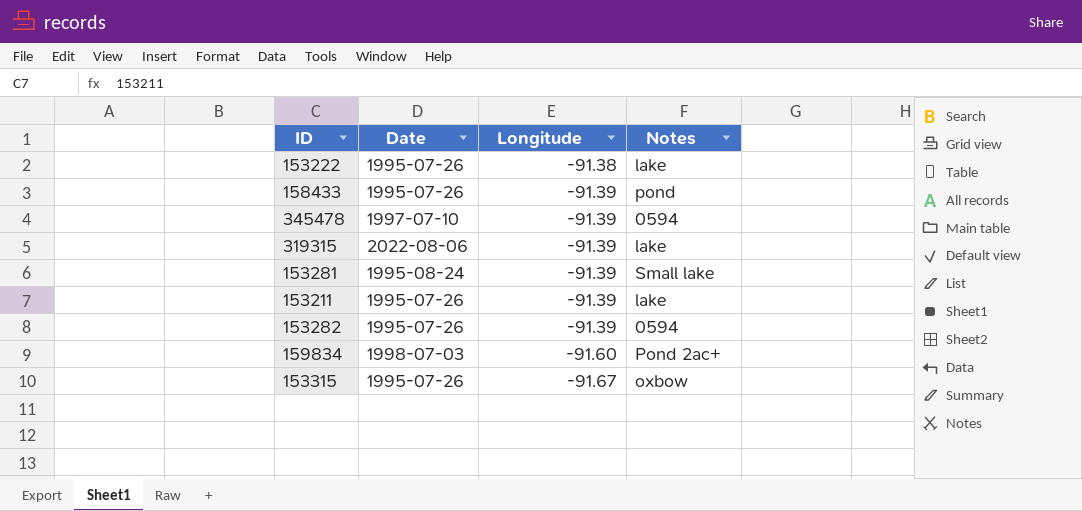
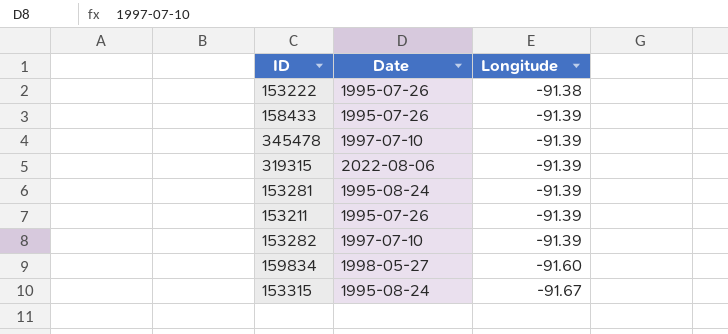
column Notes | position: 4 -> none
153282 | Date: 1995-07-26 -> 1997-07-10
159834 | Date: 1998-07-03 -> 1998-05-27
153315 | Date: 1995-07-26 -> 1995-08-24

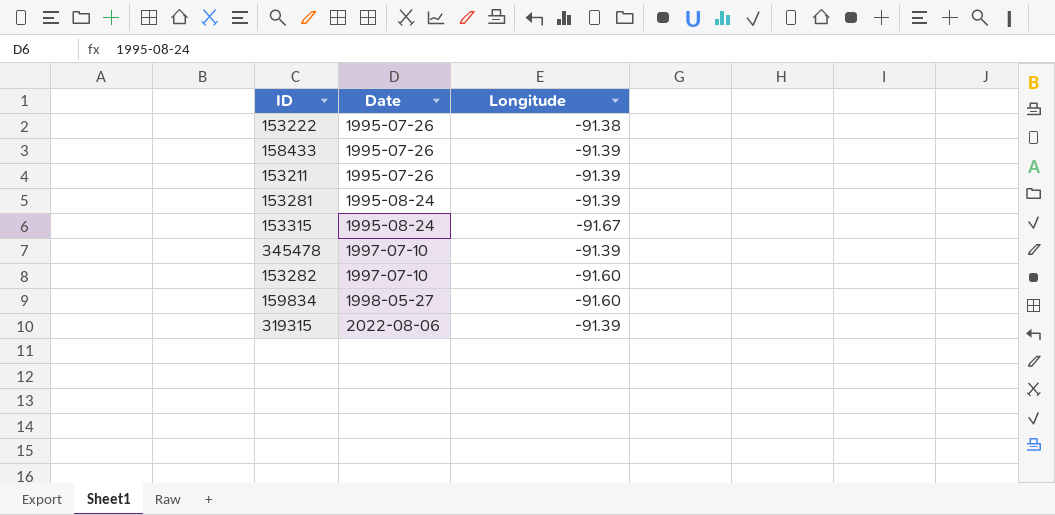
row order: Longitude descending -> Date ascending
153282 | Longitude: -91.39 -> -91.60

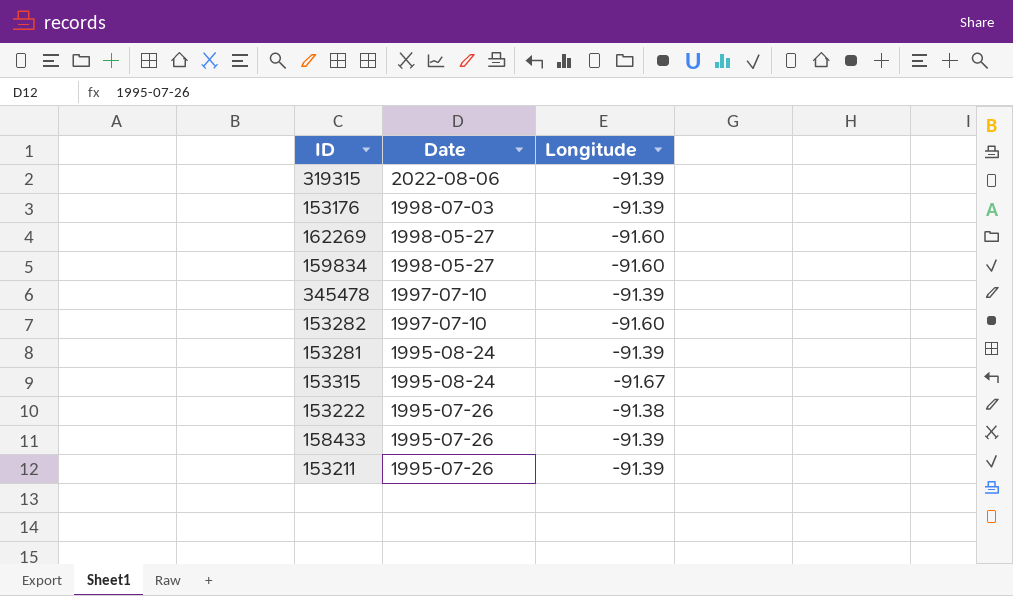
row order: Date ascending -> Date descending
row 153176: none -> 1998-07-03 | -91.39
row 162269: none -> 1998-05-27 | -91.60

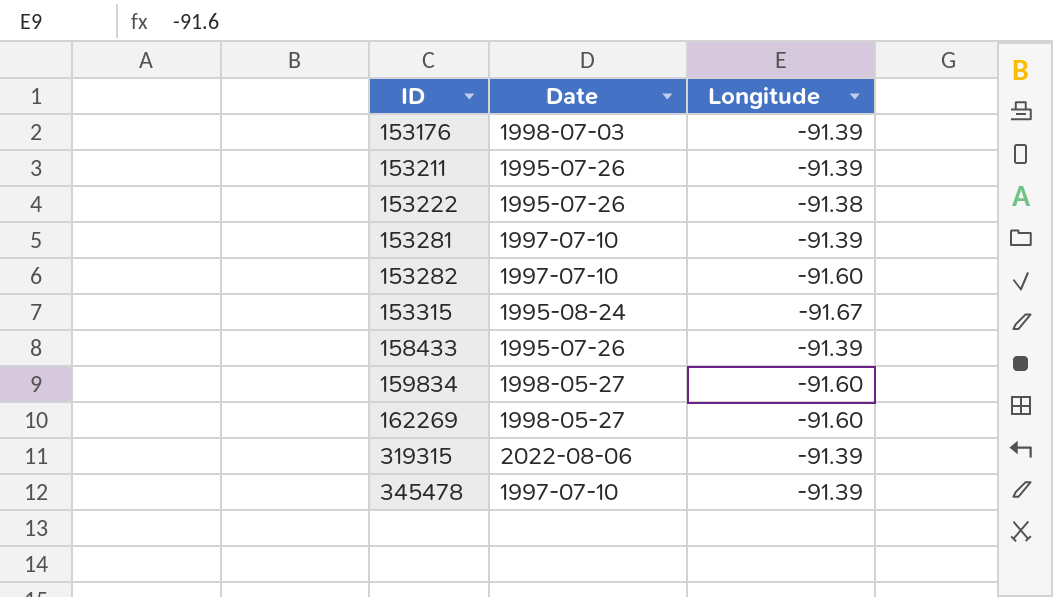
row order: Date descending -> ID ascending
153281 | Date: 1995-08-24 -> 1997-07-10

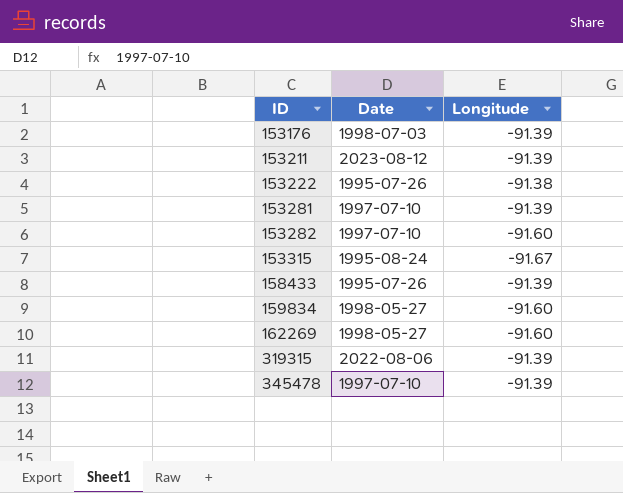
153211 | Date: 1995-07-26 -> 2023-08-12

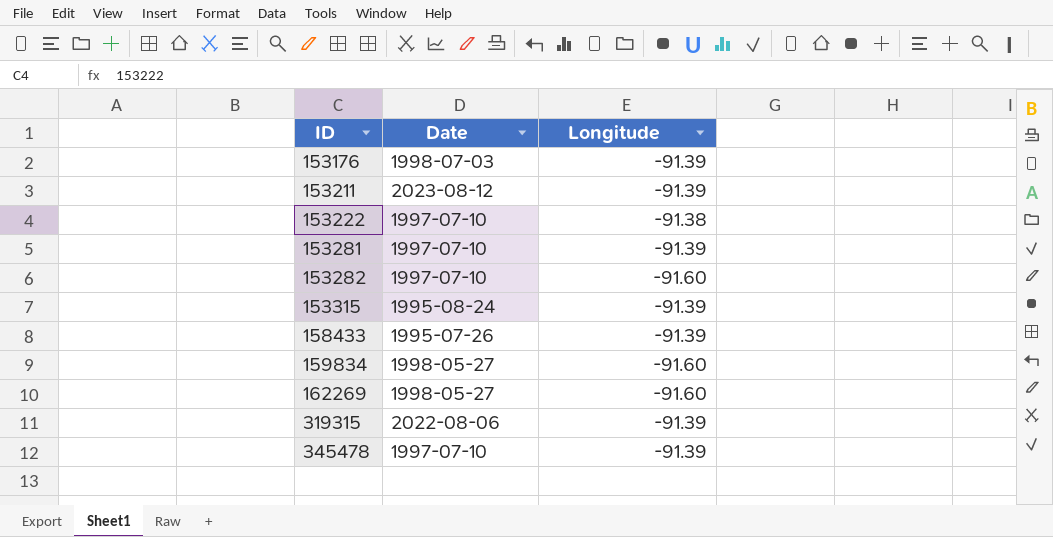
153222 | Date: 1995-07-26 -> 1997-07-10
153315 | Longitude: -91.67 -> -91.39

